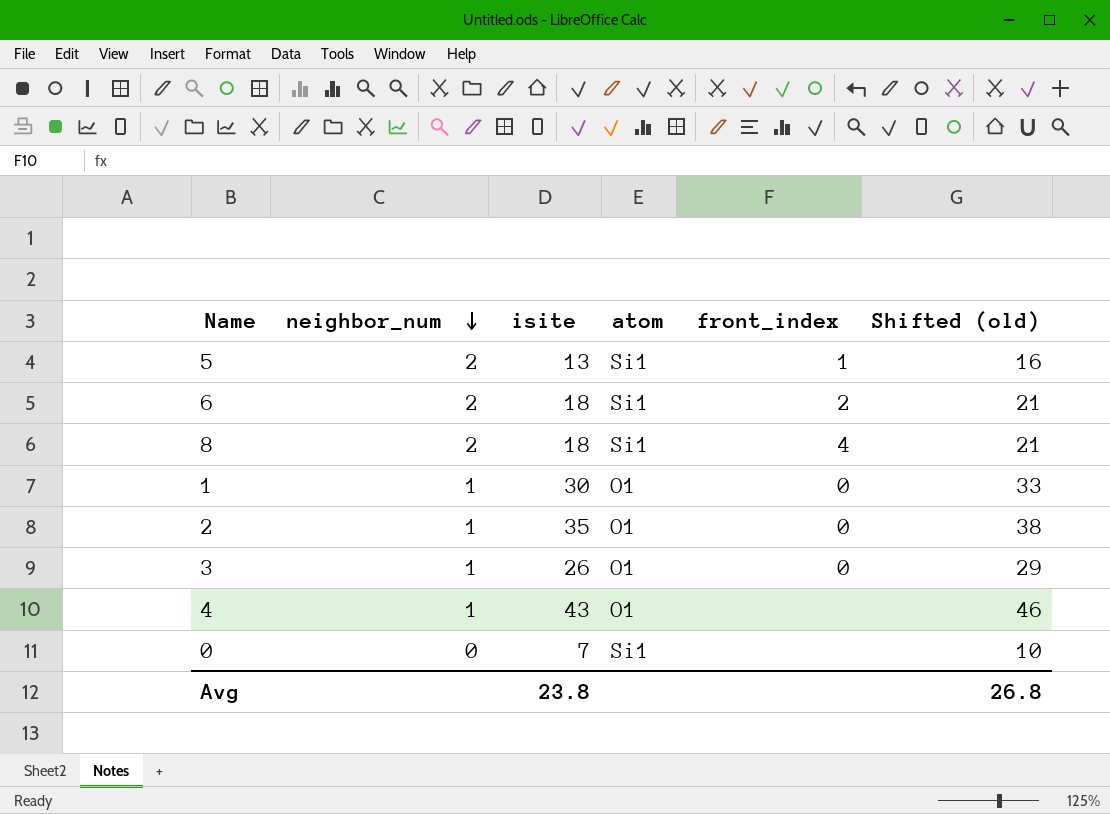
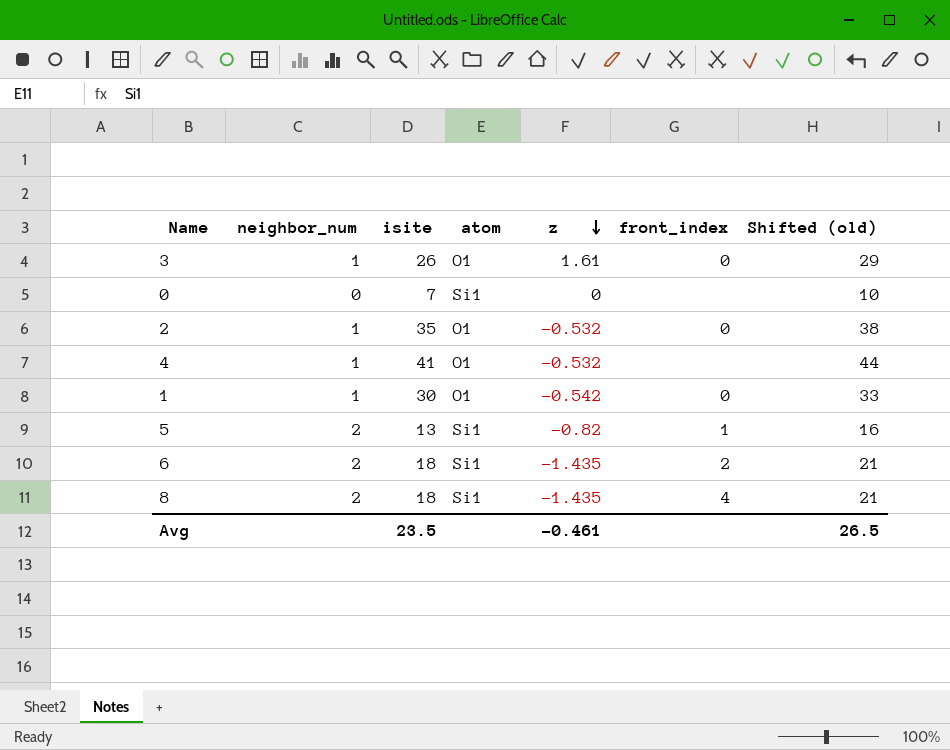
row order: neighbor_num descending -> z descending
column z | position: none -> 5
4 | isite: 43 -> 41
4 | Shifted (old): 46 -> 44
Avg | isite: 23.8 -> 23.5
Avg | Shifted (old): 26.8 -> 26.5

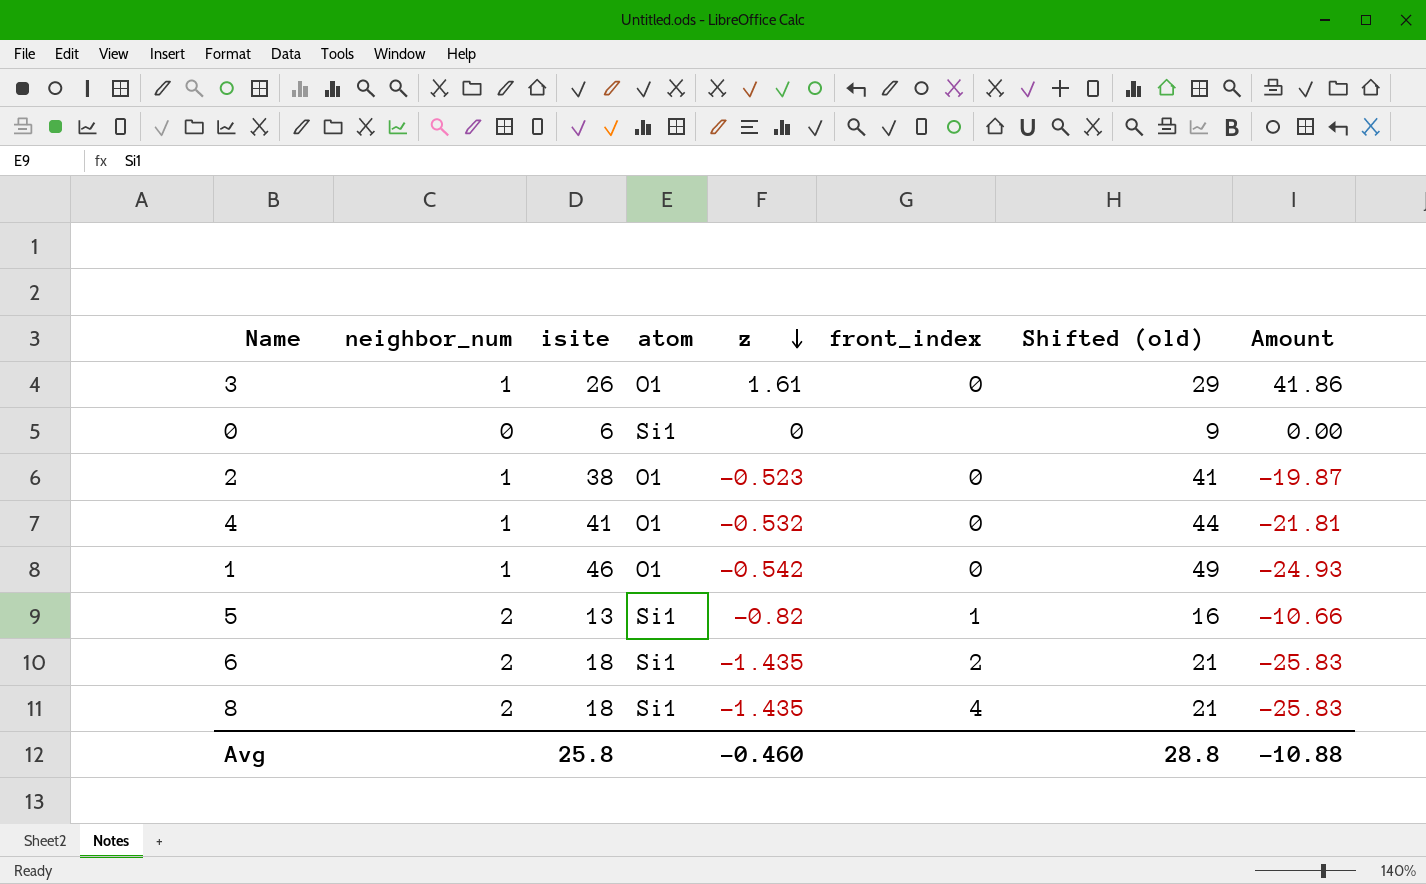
column Amount | formula: none -> [isite] * [z]
0 | isite: 7 -> 6
0 | Shifted (old): 10 -> 9
2 | isite: 35 -> 38
2 | z: -0.532 -> -0.523
2 | Shifted (old): 38 -> 41
4 | front_index: none -> 0
1 | isite: 30 -> 46
1 | Shifted (old): 33 -> 49
Avg | isite: 23.5 -> 25.8
Avg | z: -0.461 -> -0.460
Avg | Shifted (old): 26.5 -> 28.8

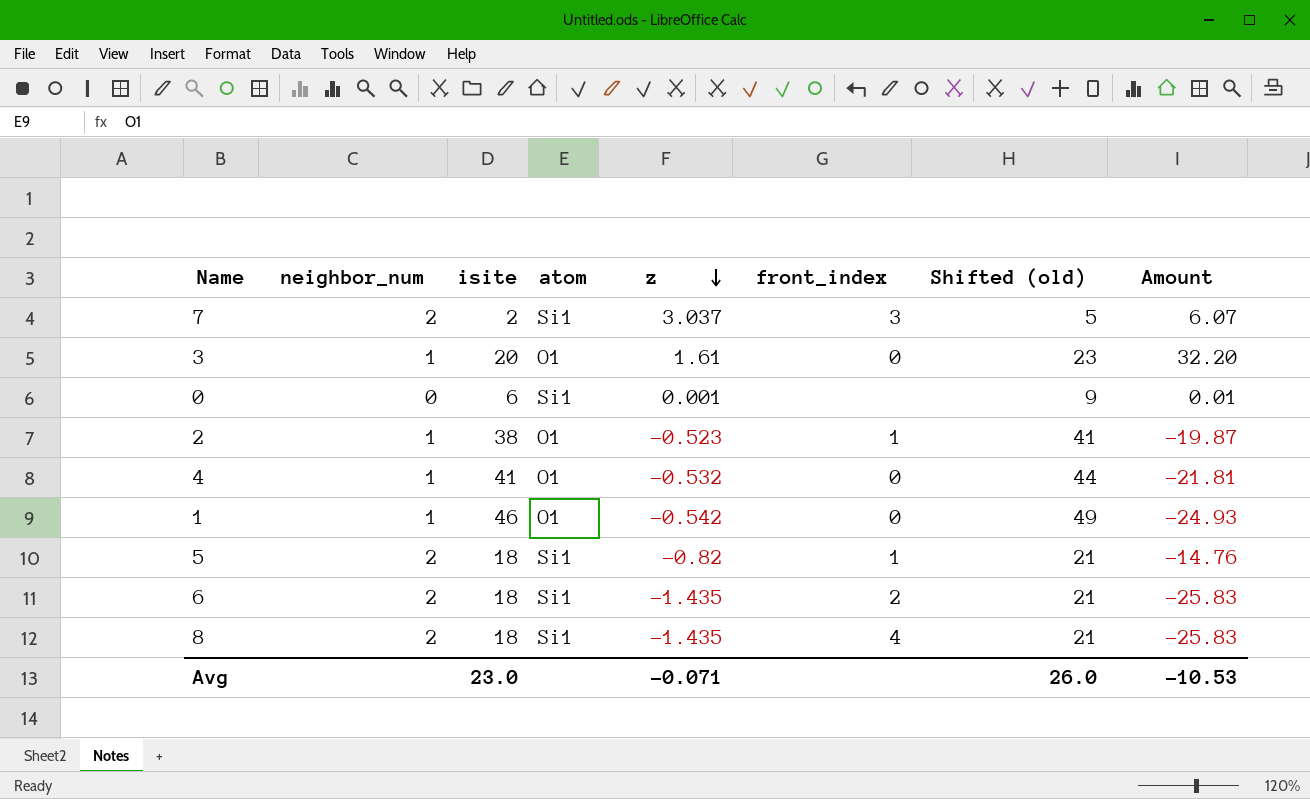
row 7: none -> 2 | 2 | Si1 | 3.037 | 3 | 5 | 6.07
3 | isite: 26 -> 20
3 | Shifted (old): 29 -> 23
3 | Amount: 41.86 -> 32.20
0 | z: 0 -> 0.001
0 | Amount: 0.00 -> 0.01
2 | front_index: 0 -> 1
5 | isite: 13 -> 18
5 | Shifted (old): 16 -> 21
5 | Amount: -10.66 -> -14.76
Avg | isite: 25.8 -> 23.0
Avg | z: -0.460 -> -0.071
Avg | Shifted (old): 28.8 -> 26.0
Avg | Amount: -10.88 -> -10.53

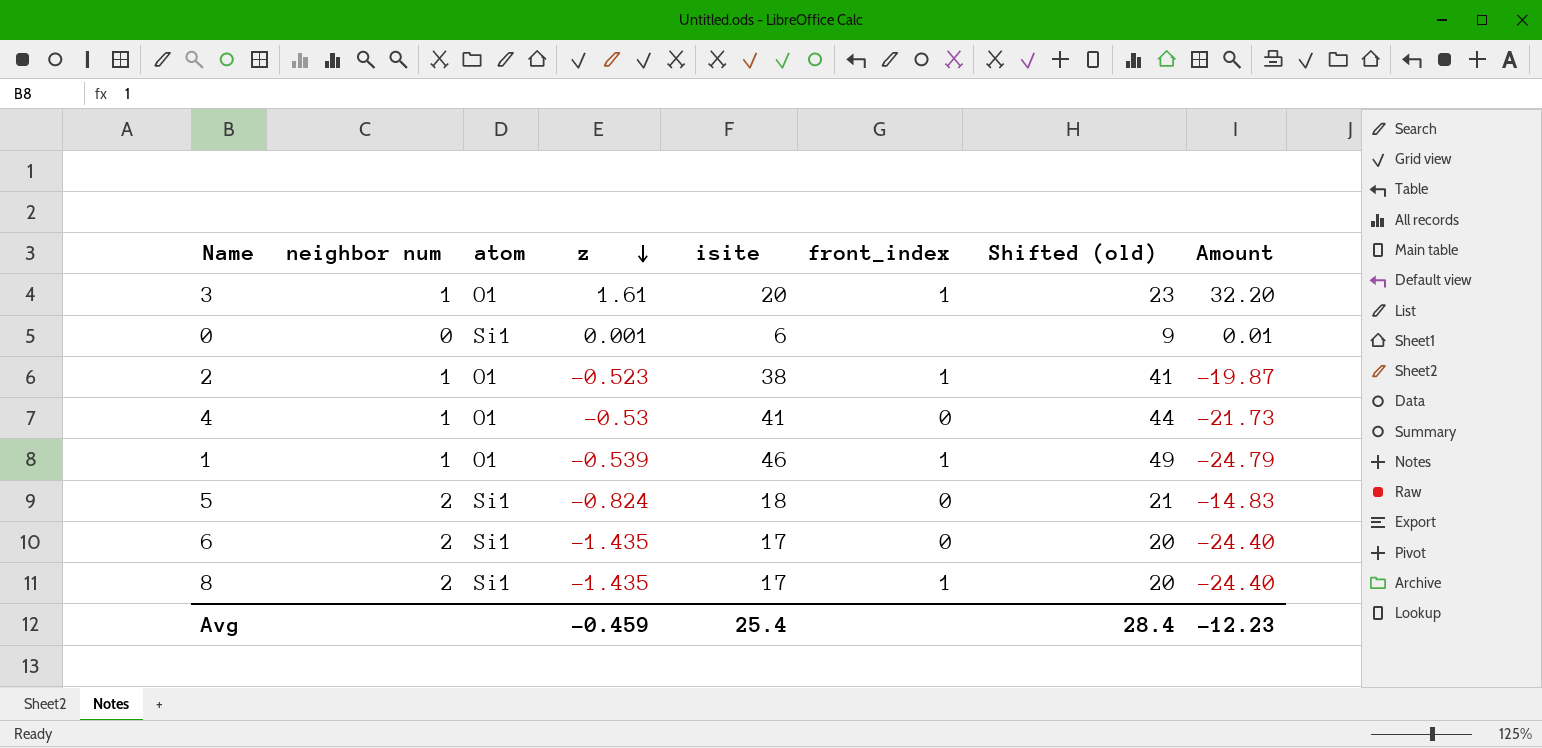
column name: neighbor_num -> neighbor num
column isite | position: 3 -> 5
row 7: 2 | 2 | Si1 | 3.037 | 3 | 5 | 6.07 -> none
3 | front_index: 0 -> 1
4 | z: -0.532 -> -0.53
4 | Amount: -21.81 -> -21.73
1 | z: -0.542 -> -0.539
1 | front_index: 0 -> 1
1 | Amount: -24.93 -> -24.79
5 | z: -0.82 -> -0.824
5 | front_index: 1 -> 0
5 | Amount: -14.76 -> -14.83
6 | isite: 18 -> 17
6 | front_index: 2 -> 0
6 | Shifted (old): 21 -> 20
6 | Amount: -25.83 -> -24.40
8 | isite: 18 -> 17
8 | front_index: 4 -> 1
8 | Shifted (old): 21 -> 20
8 | Amount: -25.83 -> -24.40
Avg | z: -0.071 -> -0.459
Avg | isite: 23.0 -> 25.4
Avg | Shifted (old): 26.0 -> 28.4
Avg | Amount: -10.53 -> -12.23

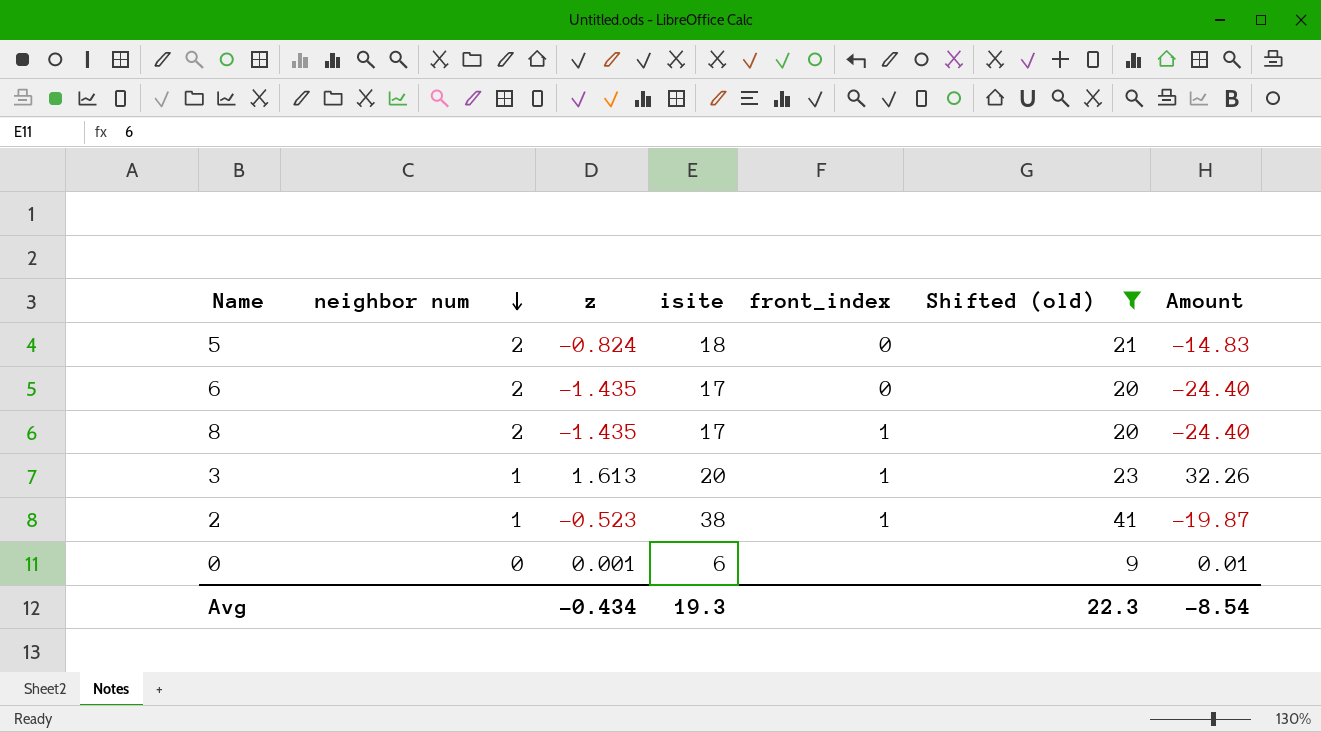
filter: none -> Shifted (old) <= 41
row order: z descending -> neighbor num descending
column atom | position: 3 -> none
3 | z: 1.61 -> 1.613
3 | Amount: 32.20 -> 32.26
Avg | z: -0.459 -> -0.434
Avg | isite: 25.4 -> 19.3
Avg | Shifted (old): 28.4 -> 22.3
Avg | Amount: -12.23 -> -8.54

